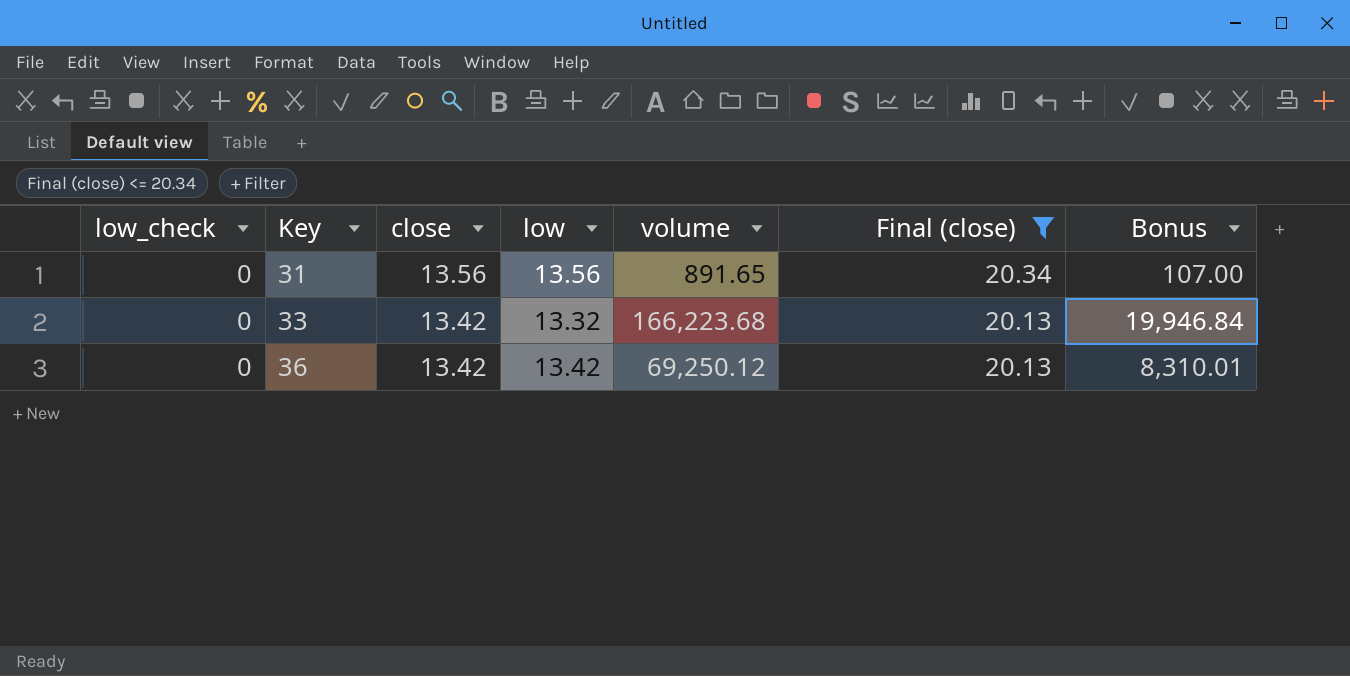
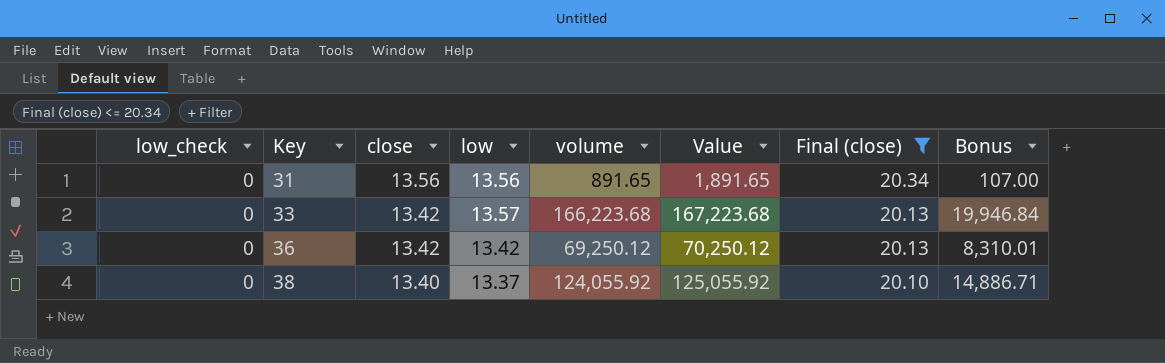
column Value | formula: none -> [volume] + 1000
33 | low: 13.32 -> 13.57
row 38: none -> 0 | 13.40 | 13.37 | 124,055.92 | 125,055.92 | 20.10 | 14,886.71

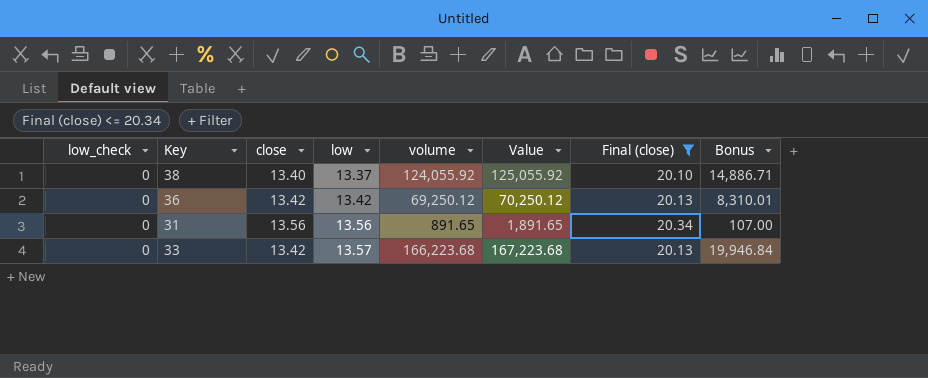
row order: Key ascending -> low ascending

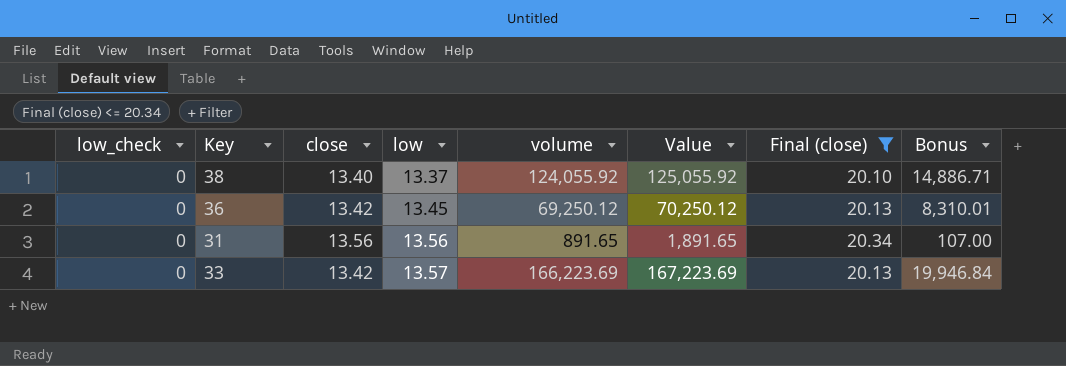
36 | low: 13.42 -> 13.45
33 | volume: 166,223.68 -> 166,223.69
33 | Value: 167,223.68 -> 167,223.69

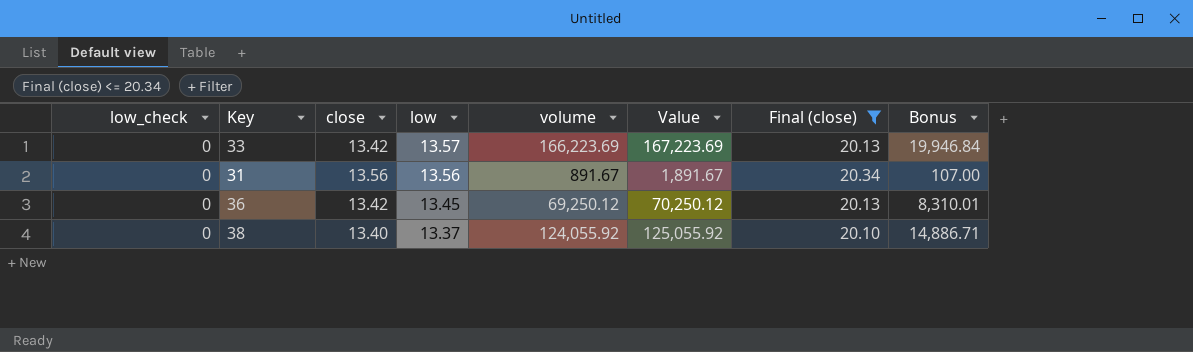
row order: low ascending -> low descending
31 | volume: 891.65 -> 891.67
31 | Value: 1,891.65 -> 1,891.67

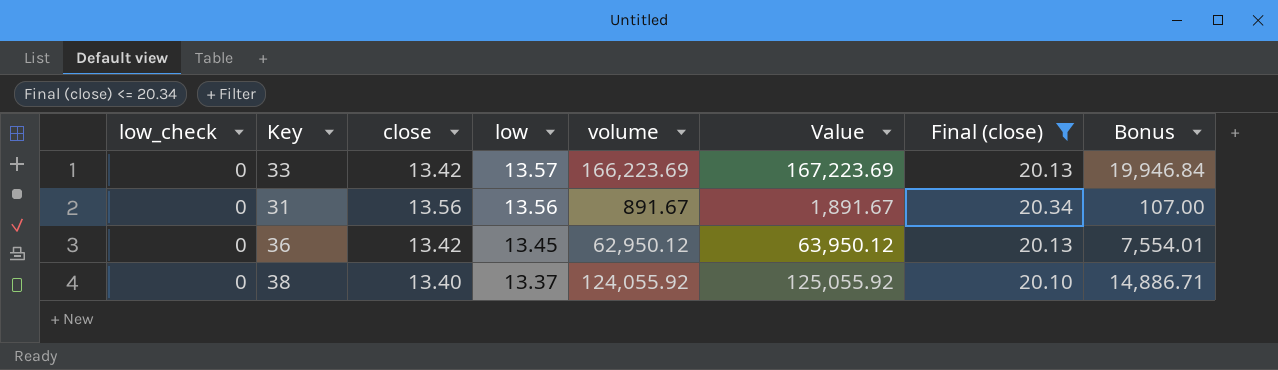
36 | volume: 69,250.12 -> 62,950.12
36 | Value: 70,250.12 -> 63,950.12
36 | Bonus: 8,310.01 -> 7,554.01

